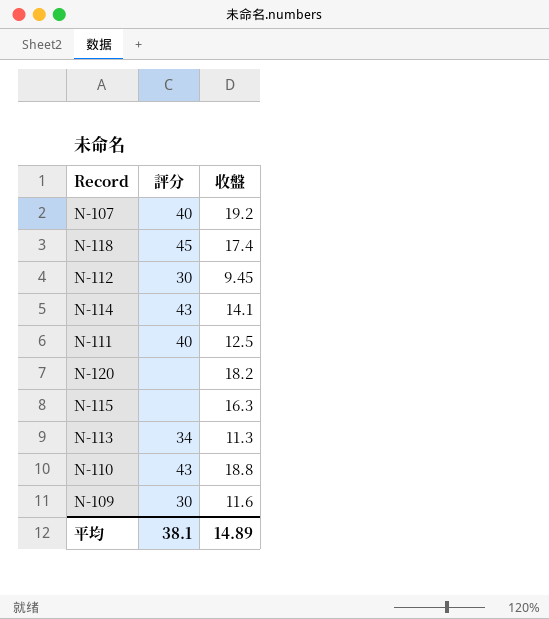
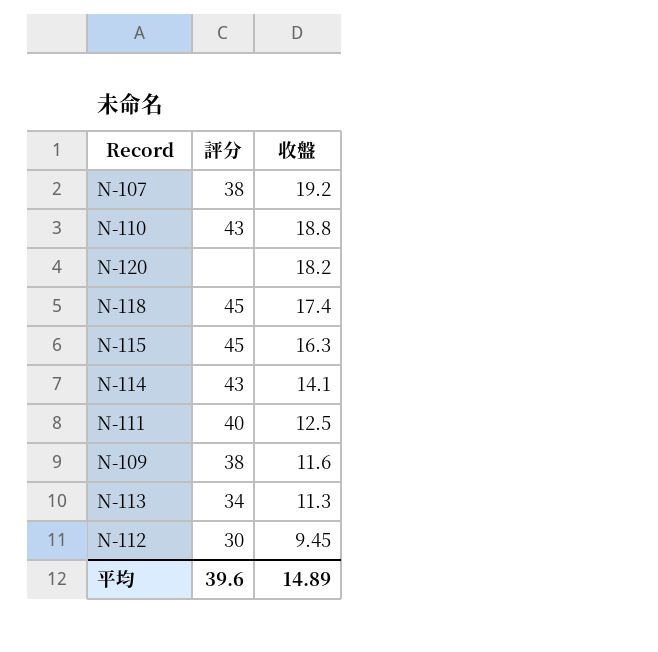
row order: none -> 收盤 descending
N-107 | 評分: 40 -> 38
N-115 | 評分: none -> 45
N-109 | 評分: 30 -> 38
平均 | 評分: 38.1 -> 39.6

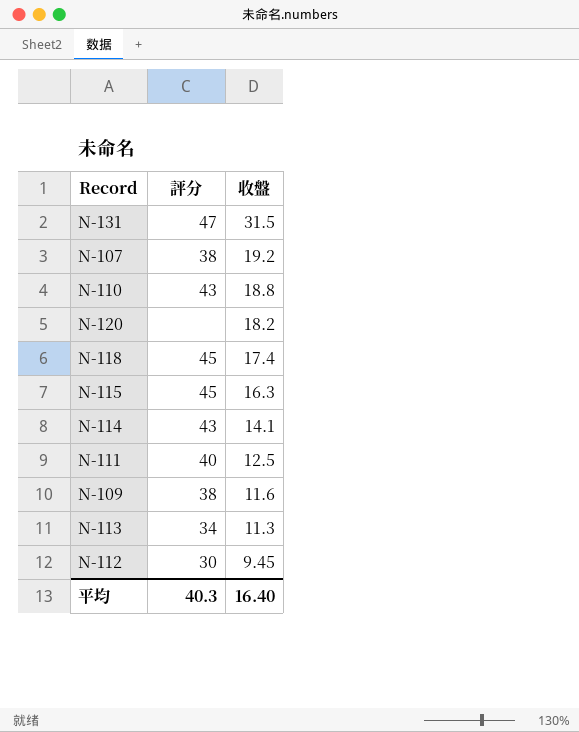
row N-131: none -> 47 | 31.5
平均 | 評分: 39.6 -> 40.3
平均 | 收盤: 14.89 -> 16.40

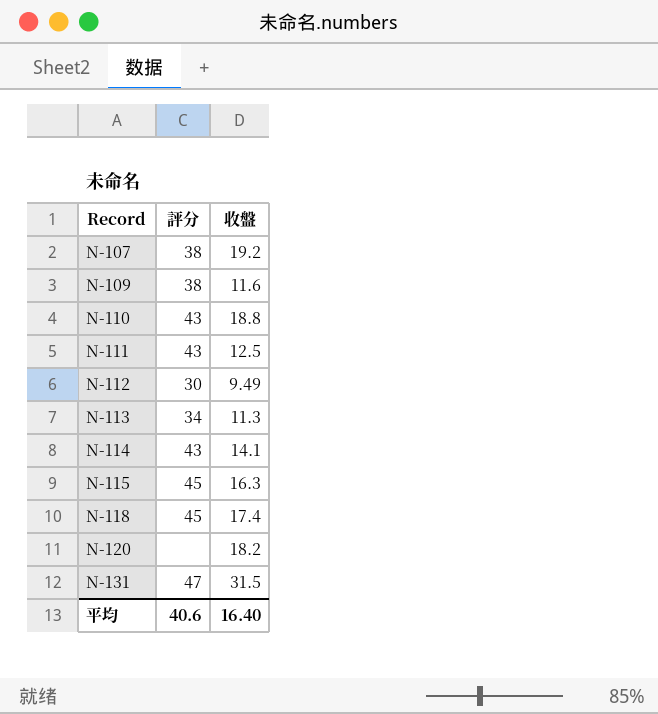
row order: 收盤 descending -> Record ascending
N-111 | 評分: 40 -> 43
N-112 | 收盤: 9.45 -> 9.49
平均 | 評分: 40.3 -> 40.6

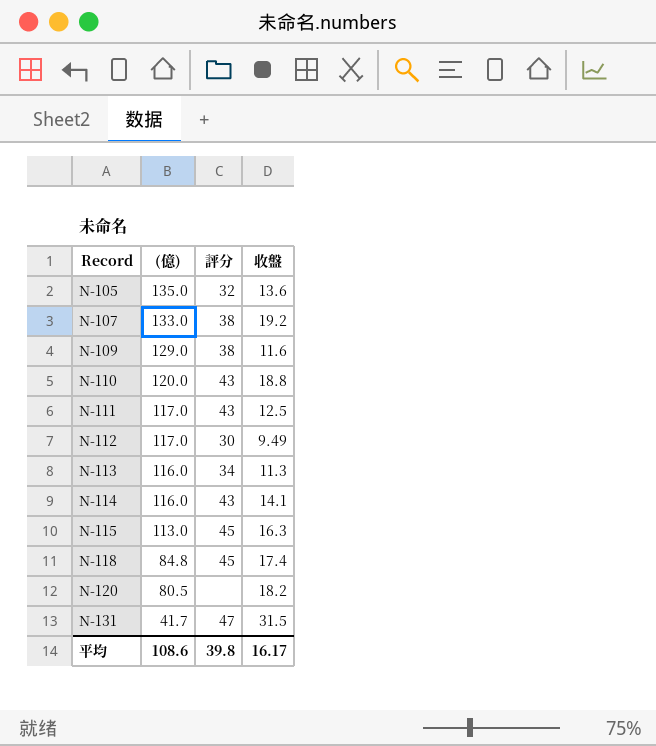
column (億) | position: none -> 2
row N-105: none -> 135.0 | 32 | 13.6
平均 | 評分: 40.6 -> 39.8
平均 | 收盤: 16.40 -> 16.17

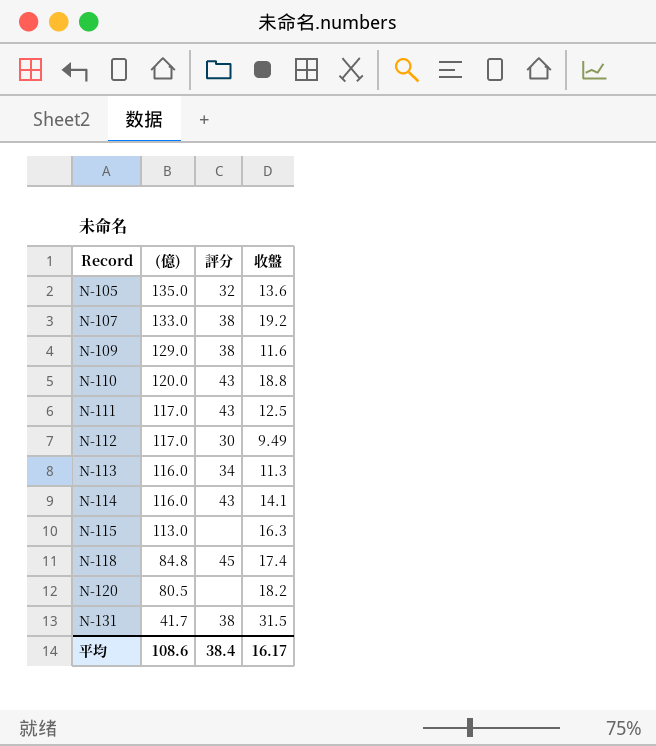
N-115 | 評分: 45 -> none
N-131 | 評分: 47 -> 38
平均 | 評分: 39.8 -> 38.4

